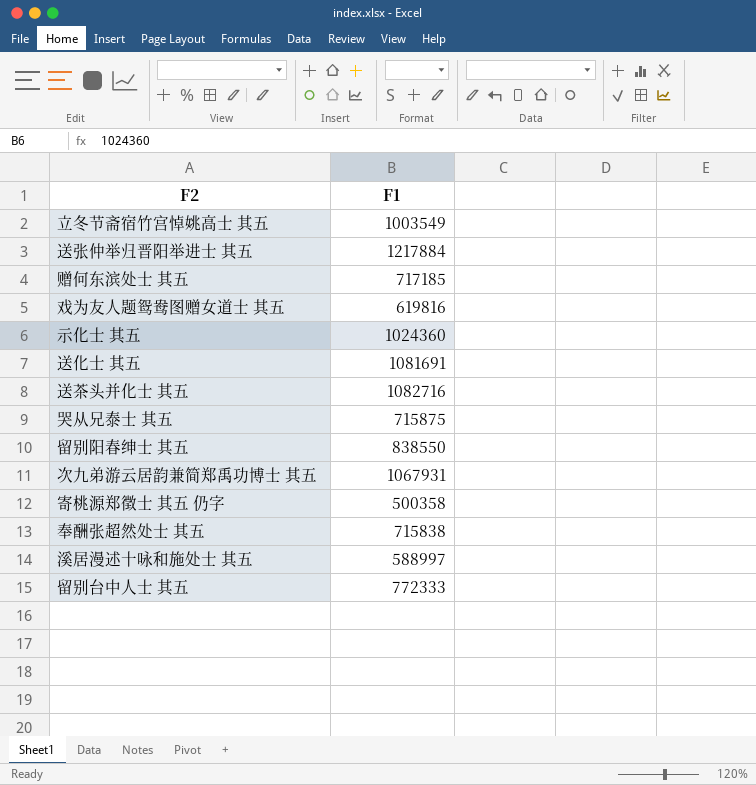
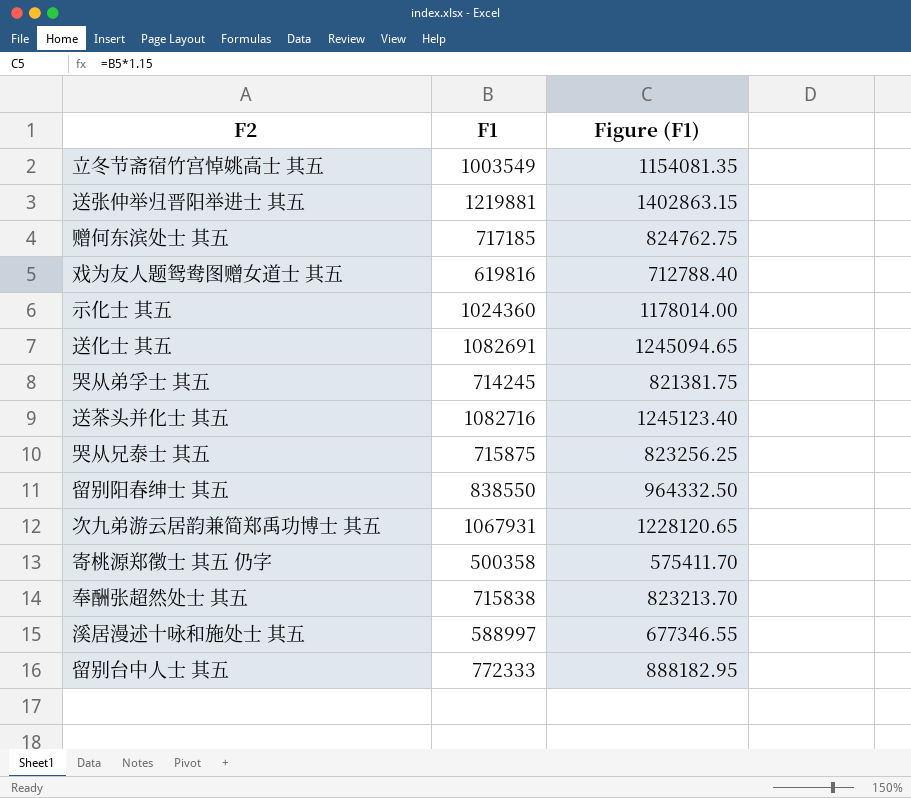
column Figure (F1) | formula: none -> [F1] * 1.15
送张仲举归晋阳举进士 其五 | F1: 1217884 -> 1219881
送化士 其五 | F1: 1081691 -> 1082691
row 哭从弟孚士 其五: none -> 714245 | 821381.75

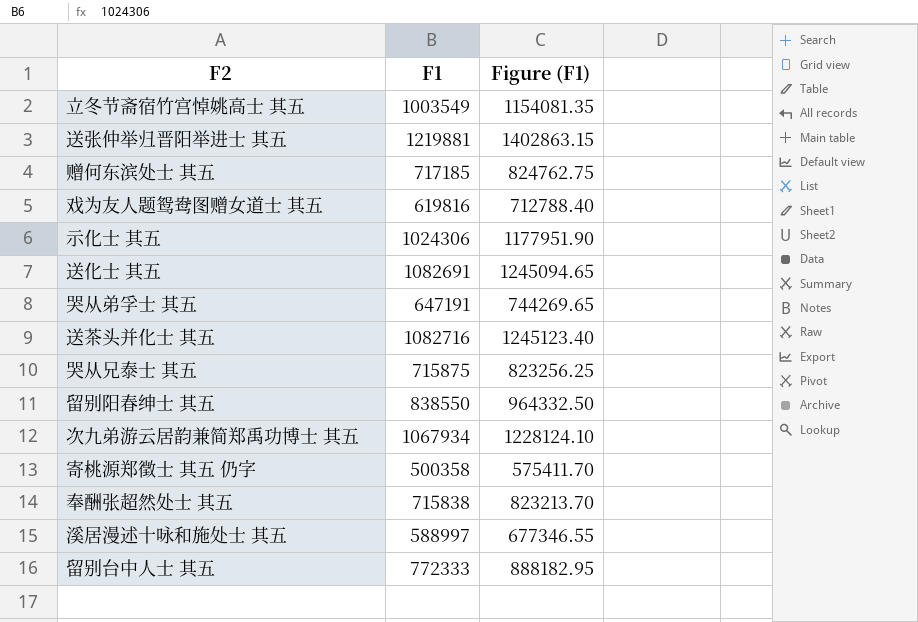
示化士 其五 | F1: 1024360 -> 1024306
示化士 其五 | Figure (F1): 1178014.00 -> 1177951.90
哭从弟孚士 其五 | F1: 714245 -> 647191
哭从弟孚士 其五 | Figure (F1): 821381.75 -> 744269.65
次九弟游云居韵兼简郑禹功博士 其五 | F1: 1067931 -> 1067934
次九弟游云居韵兼简郑禹功博士 其五 | Figure (F1): 1228120.65 -> 1228124.10

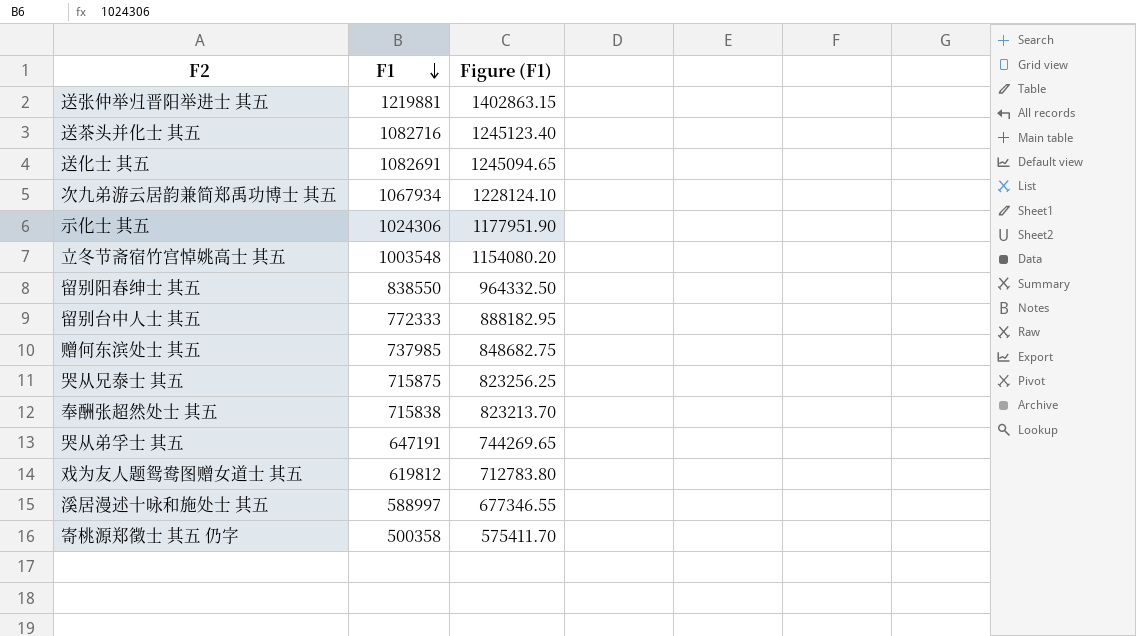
row order: none -> F1 descending
立冬节斋宿竹宫悼姚高士 其五 | F1: 1003549 -> 1003548
立冬节斋宿竹宫悼姚高士 其五 | Figure (F1): 1154081.35 -> 1154080.20
赠何东滨处士 其五 | F1: 717185 -> 737985
赠何东滨处士 其五 | Figure (F1): 824762.75 -> 848682.75
戏为友人题鸳鸯图赠女道士 其五 | F1: 619816 -> 619812
戏为友人题鸳鸯图赠女道士 其五 | Figure (F1): 712788.40 -> 712783.80

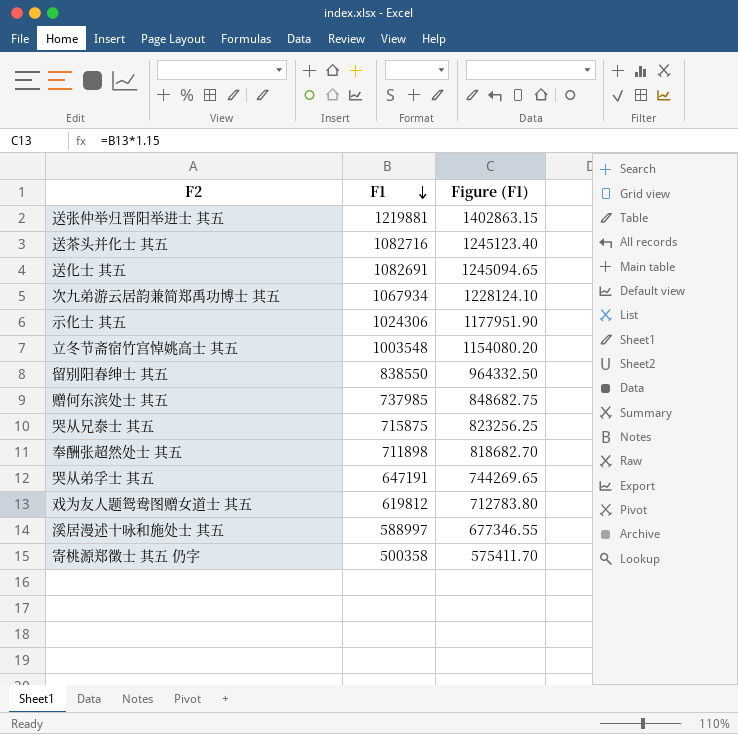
row 留别台中人士 其五: 772333 | 888182.95 -> none
奉酬张超然处士 其五 | F1: 715838 -> 711898
奉酬张超然处士 其五 | Figure (F1): 823213.70 -> 818682.70

